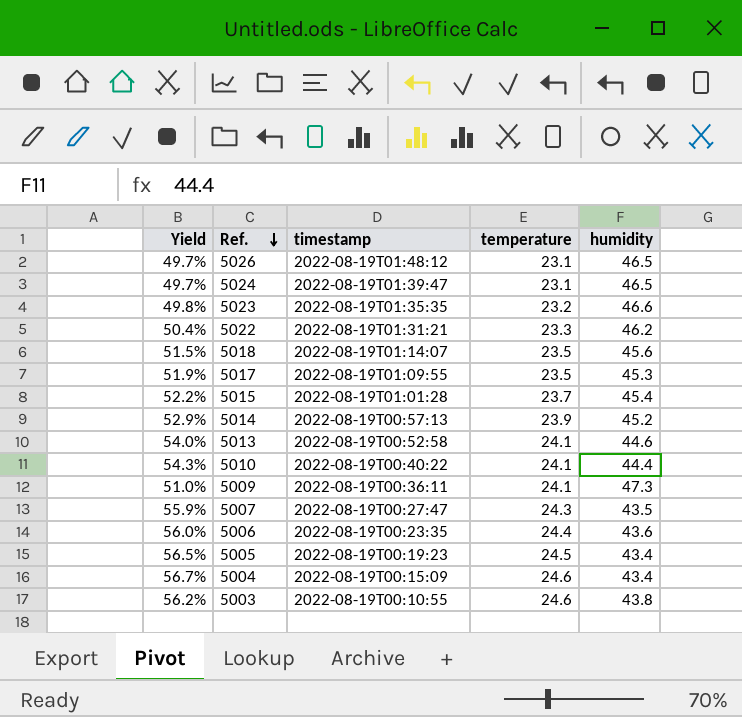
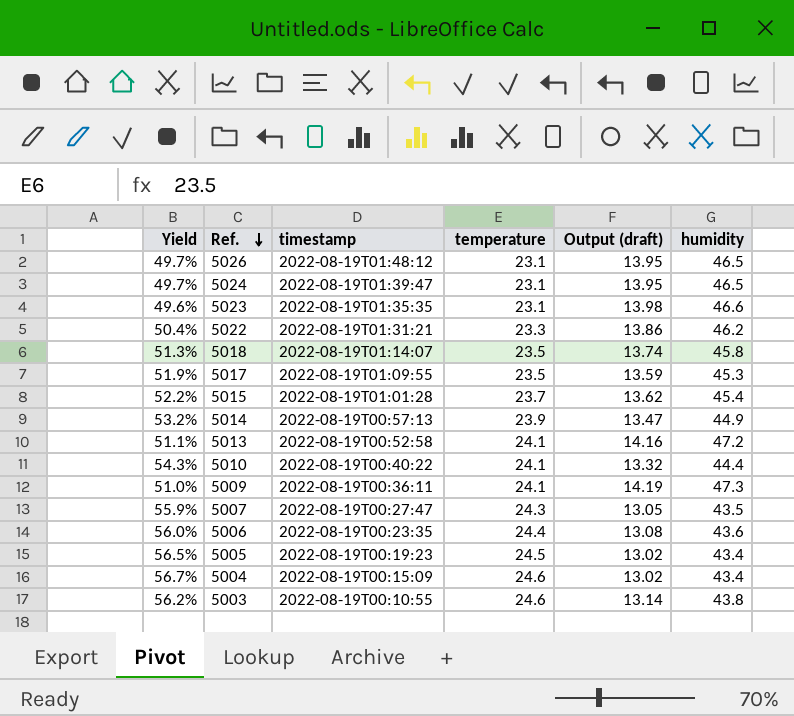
column Output (draft) | formula: none -> [humidity] * 0.3
5023 | Yield: 49.8% -> 49.6%
5023 | temperature: 23.2 -> 23.1
5018 | Yield: 51.5% -> 51.3%
5018 | humidity: 45.6 -> 45.8
5014 | Yield: 52.9% -> 53.2%
5014 | humidity: 45.2 -> 44.9
5013 | Yield: 54.0% -> 51.1%
5013 | humidity: 44.6 -> 47.2

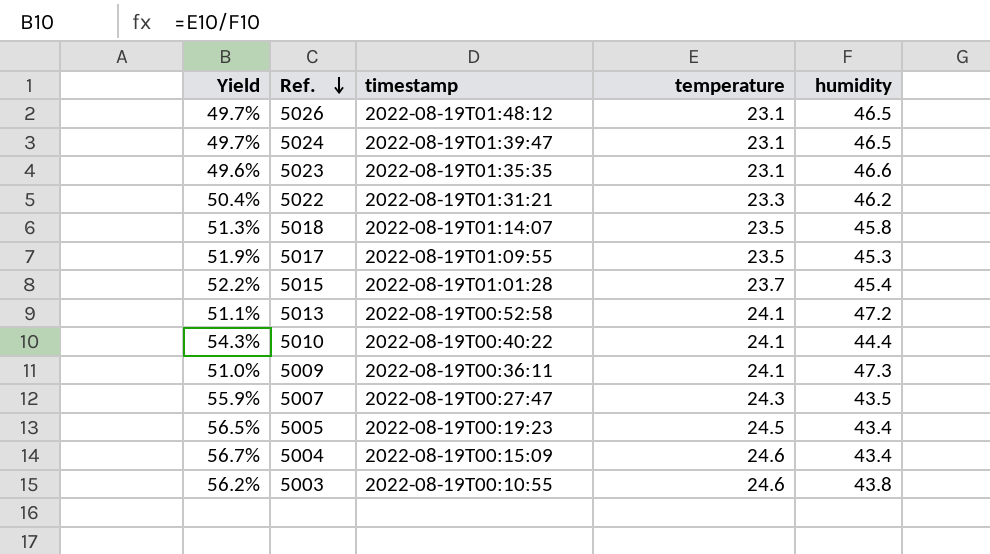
column Output (draft) | formula: [humidity] * 0.3 -> none
row 5014: 53.2% | 2022-08-19T00:57:13 | 23.9 | 13.47 | 44.9 -> none
row 5006: 56.0% | 2022-08-19T00:23:35 | 24.4 | 13.08 | 43.6 -> none

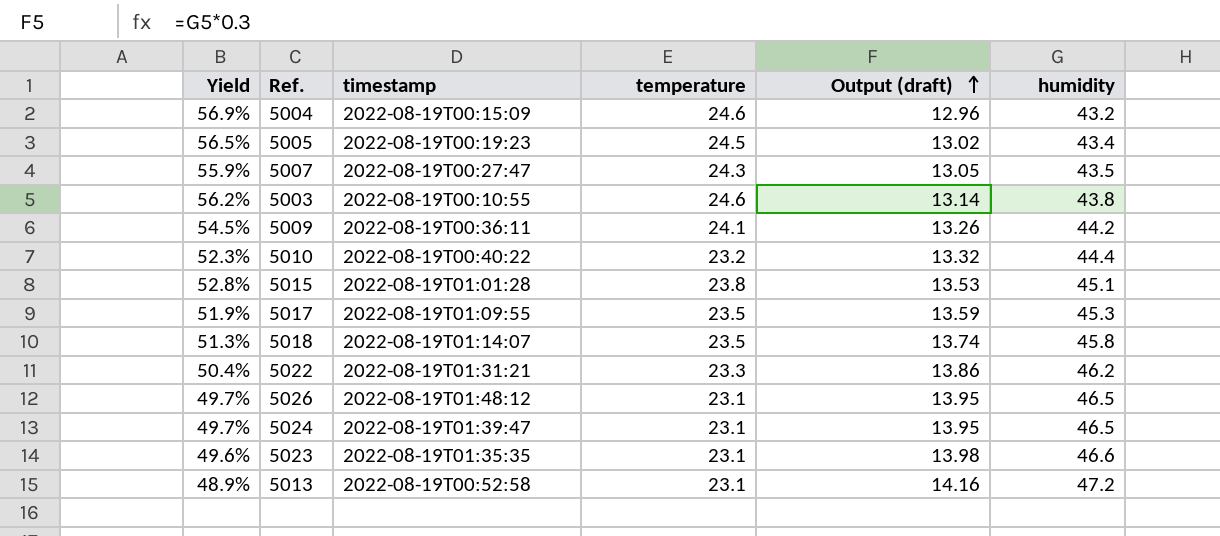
row order: Ref. descending -> Output (draft) ascending
column Output (draft) | formula: none -> [humidity] * 0.3
5004 | Yield: 56.7% -> 56.9%
5004 | humidity: 43.4 -> 43.2
5009 | Yield: 51.0% -> 54.5%
5009 | humidity: 47.3 -> 44.2
5010 | Yield: 54.3% -> 52.3%
5010 | temperature: 24.1 -> 23.2
5015 | Yield: 52.2% -> 52.8%
5015 | temperature: 23.7 -> 23.8
5015 | humidity: 45.4 -> 45.1
5013 | Yield: 51.1% -> 48.9%
5013 | temperature: 24.1 -> 23.1

